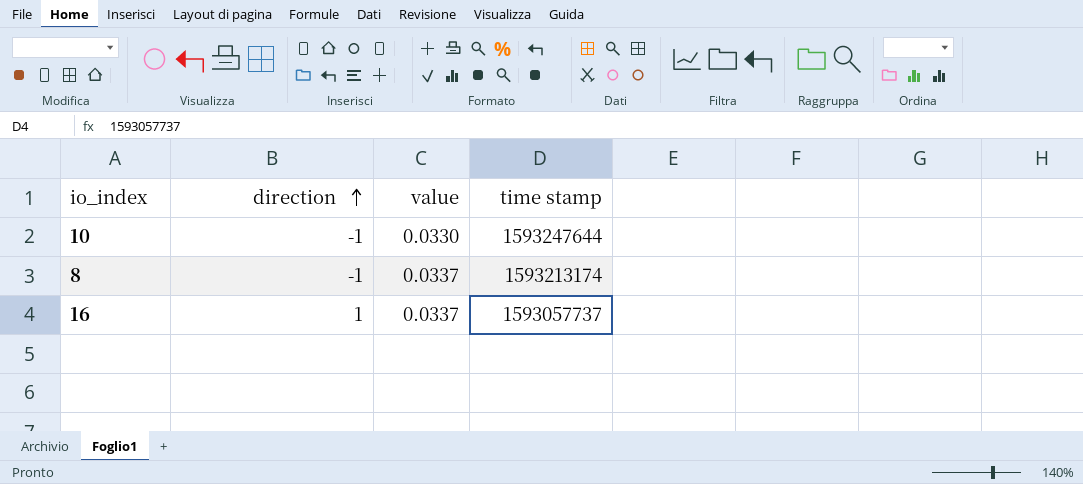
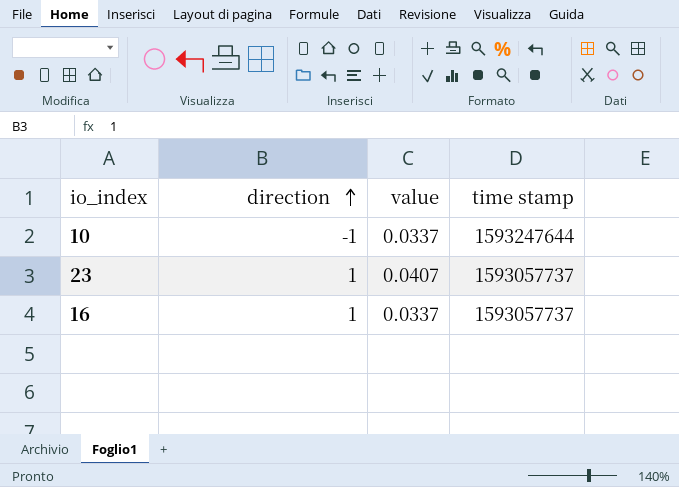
row 8: -1 | 0.0337 | 1593213174 -> none
10 | value: 0.0330 -> 0.0337
row 23: none -> 1 | 0.0407 | 1593057737

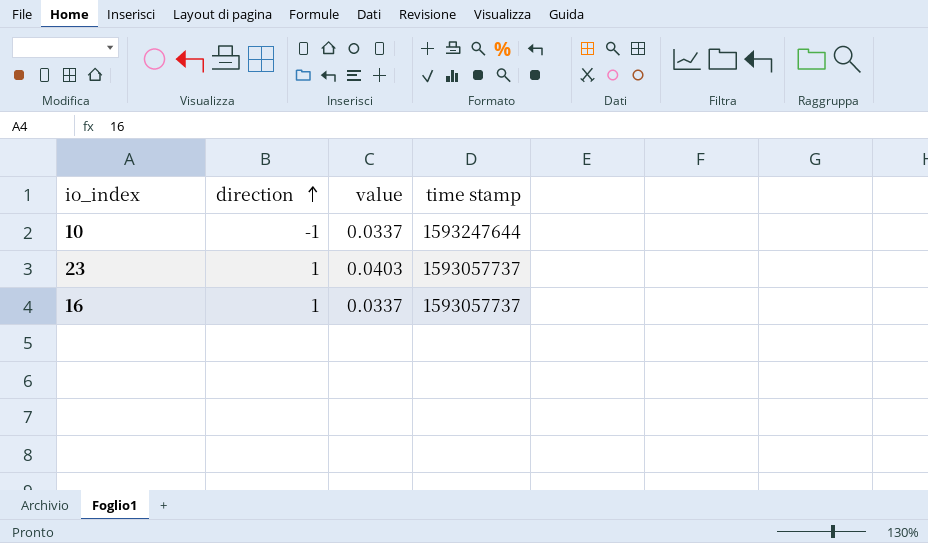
23 | value: 0.0407 -> 0.0403

